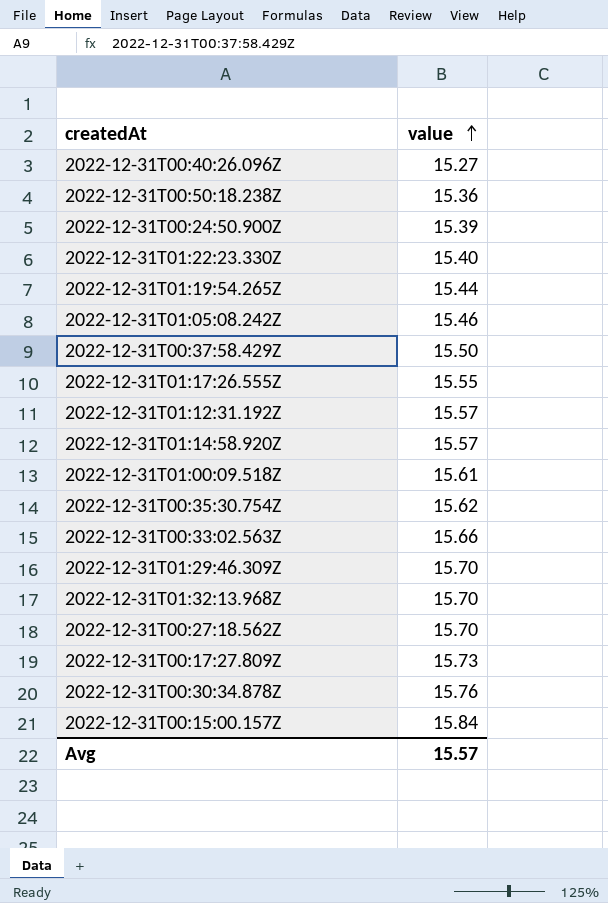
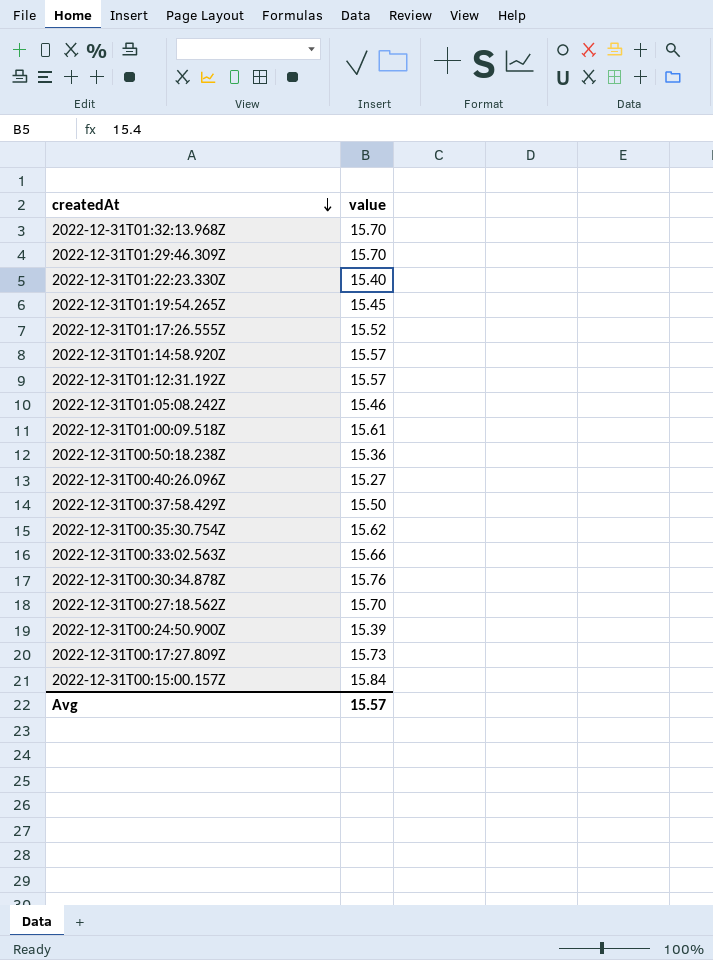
row order: value ascending -> createdAt descending
2022-12-31T01:19:54.265Z | value: 15.44 -> 15.45
2022-12-31T01:17:26.555Z | value: 15.55 -> 15.52

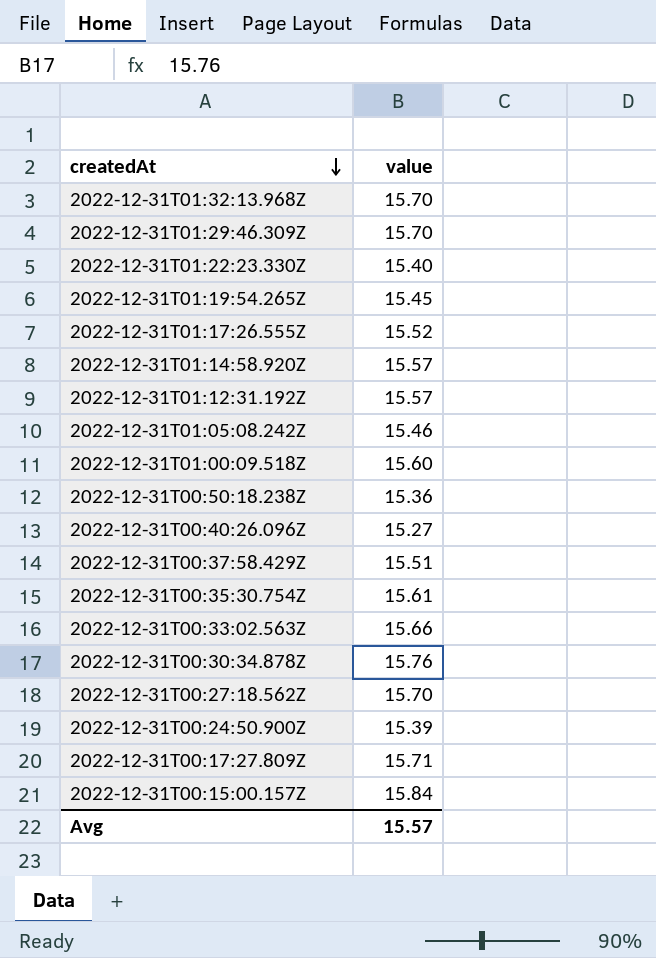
2022-12-31T01:00:09.518Z | value: 15.61 -> 15.60
2022-12-31T00:37:58.429Z | value: 15.50 -> 15.51
2022-12-31T00:35:30.754Z | value: 15.62 -> 15.61
2022-12-31T00:17:27.809Z | value: 15.73 -> 15.71

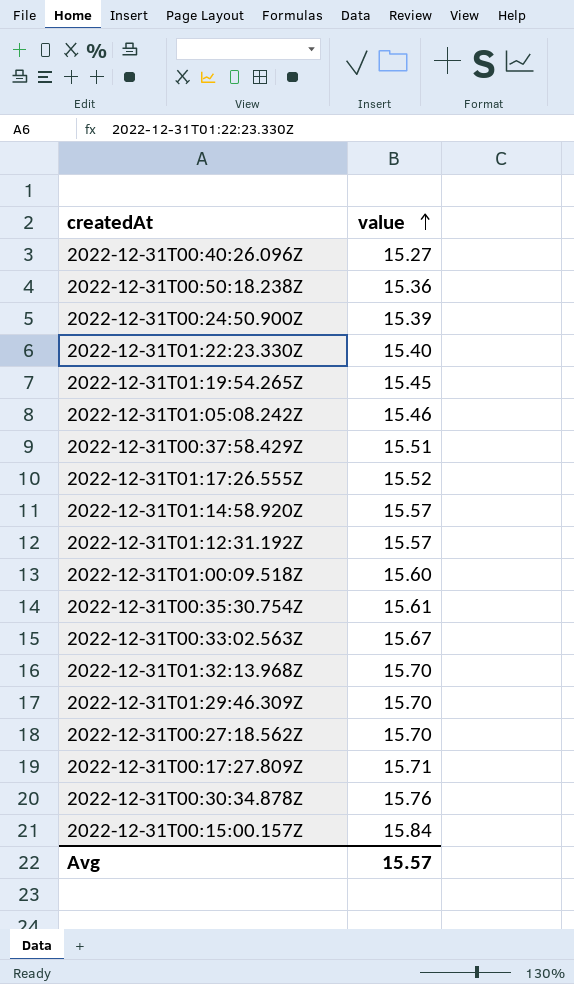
row order: createdAt descending -> value ascending
2022-12-31T00:33:02.563Z | value: 15.66 -> 15.67

